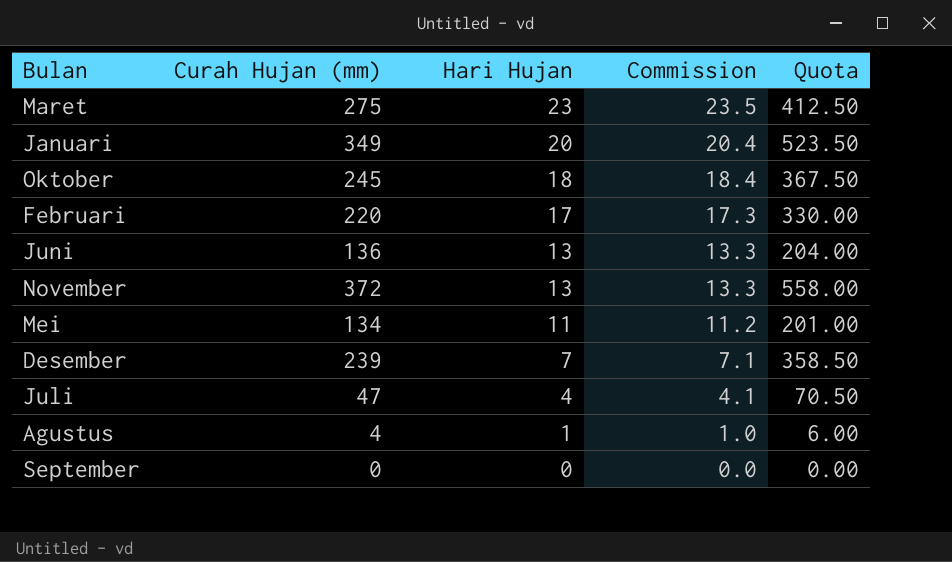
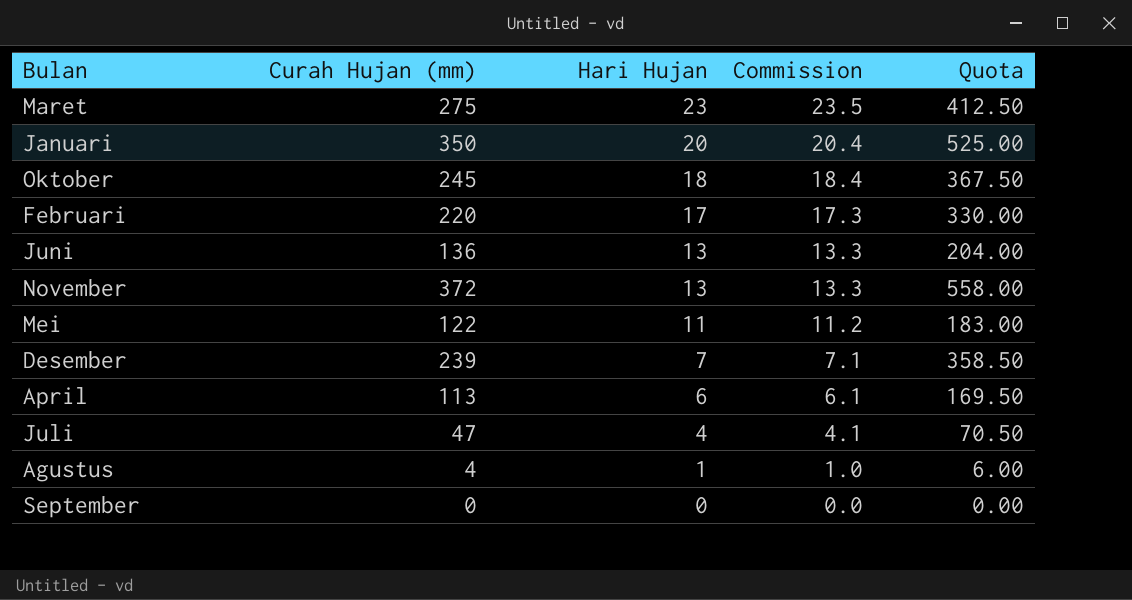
Januari | Curah Hujan (mm): 349 -> 350
Januari | Quota: 523.50 -> 525.00
Mei | Curah Hujan (mm): 134 -> 122
Mei | Quota: 201.00 -> 183.00
row April: none -> 113 | 6 | 6.1 | 169.50

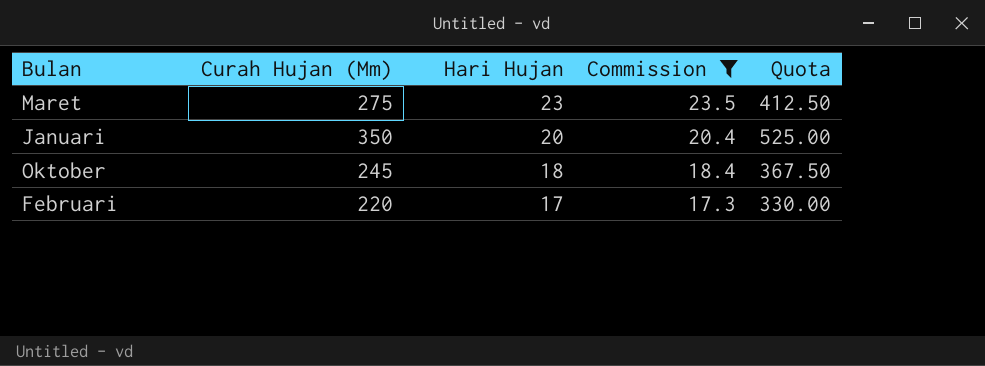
filter: none -> Commission >= 17.3
column name: Curah Hujan (mm) -> Curah Hujan (Mm)

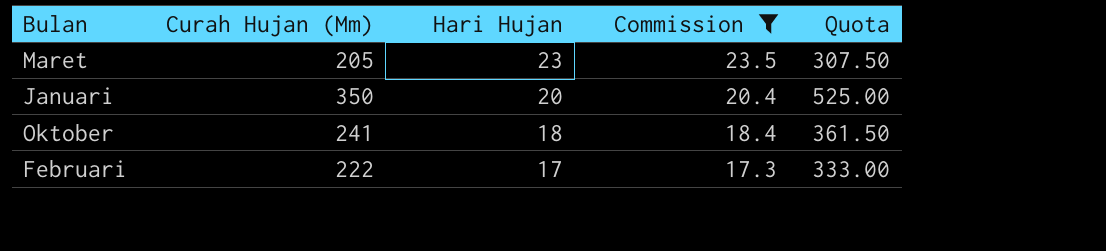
Maret | Curah Hujan (Mm): 275 -> 205
Maret | Quota: 412.50 -> 307.50
Oktober | Curah Hujan (Mm): 245 -> 241
Oktober | Quota: 367.50 -> 361.50
Februari | Curah Hujan (Mm): 220 -> 222
Februari | Quota: 330.00 -> 333.00

